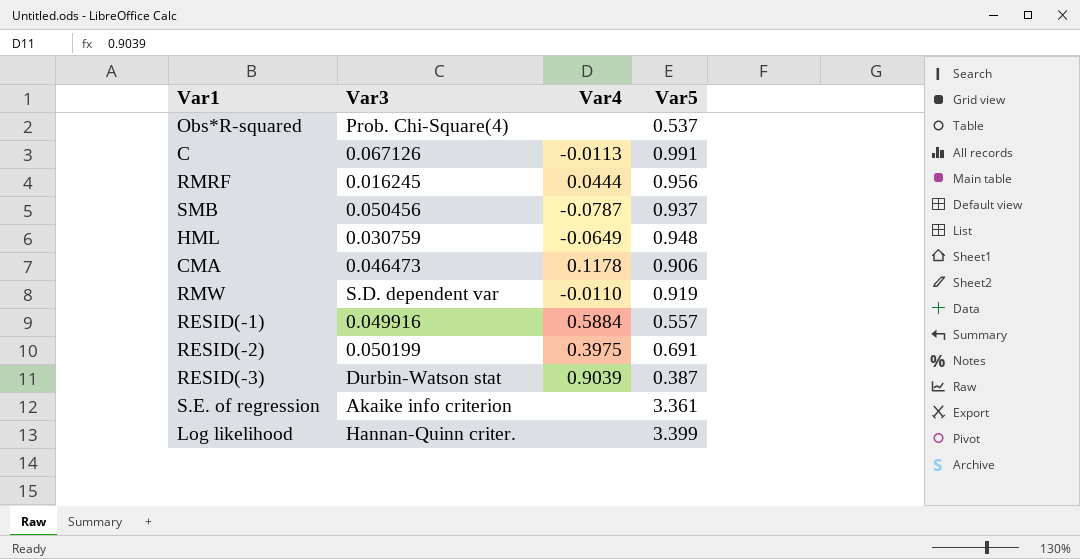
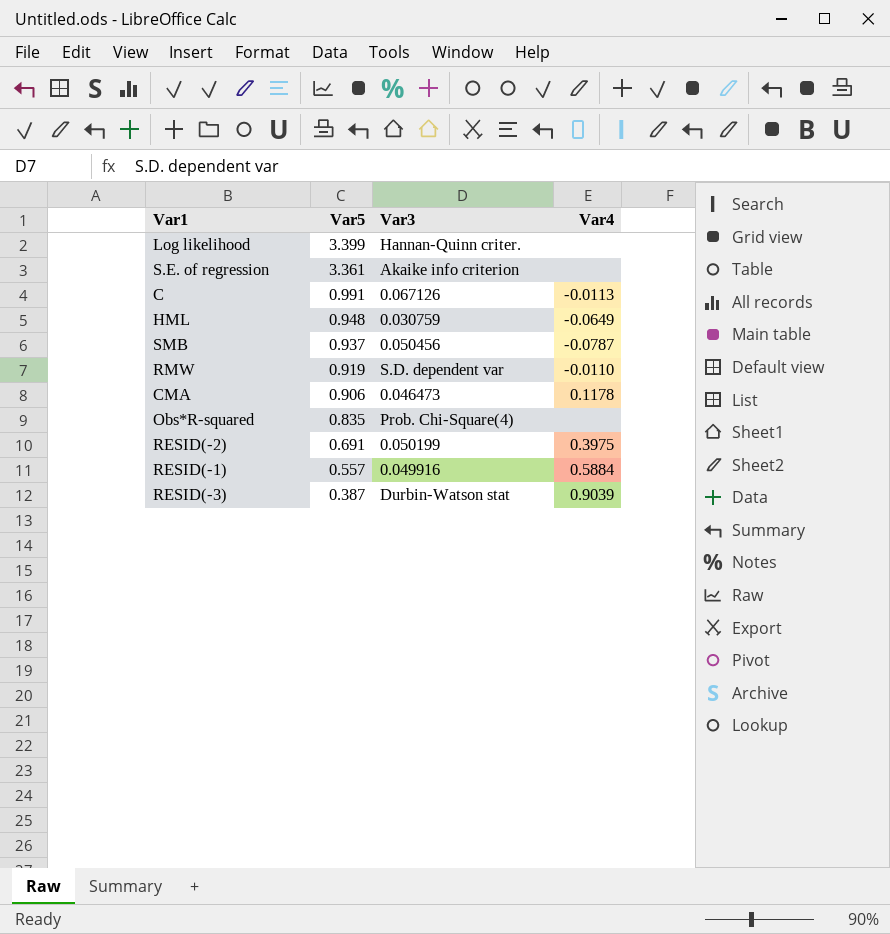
row order: none -> Var5 descending
column Var5 | position: 4 -> 2
row RMRF: 0.016245 | 0.0444 | 0.956 -> none
Obs*R-squared | Var5: 0.537 -> 0.835

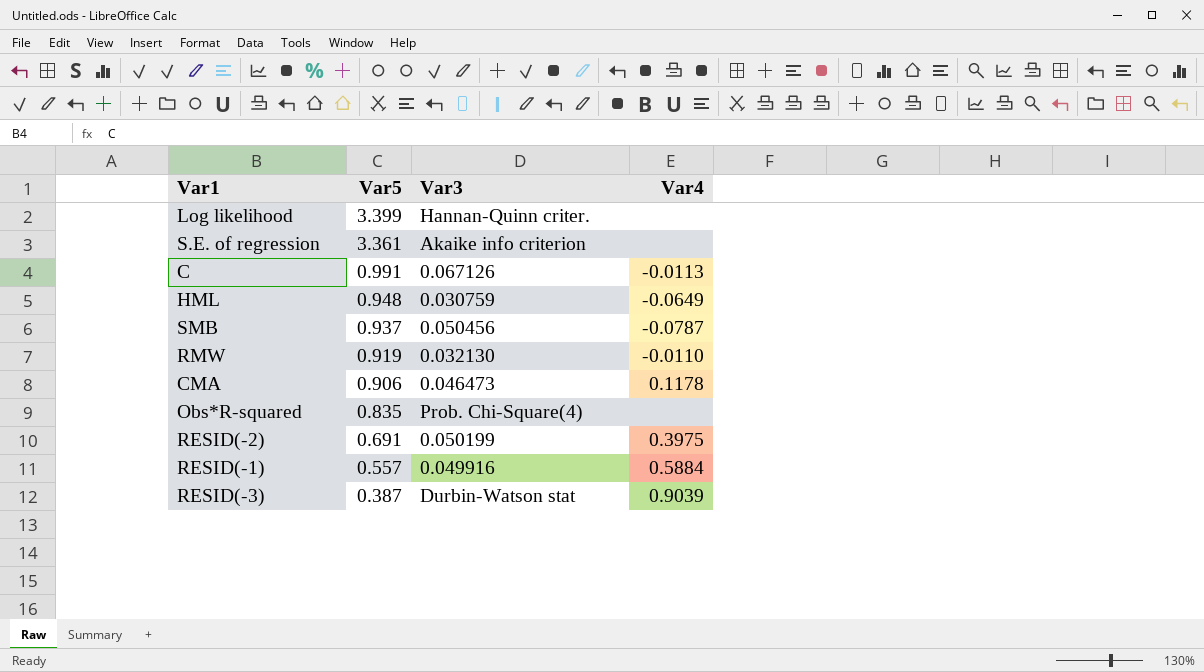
RMW | Var3: S.D. dependent var -> 0.032130

